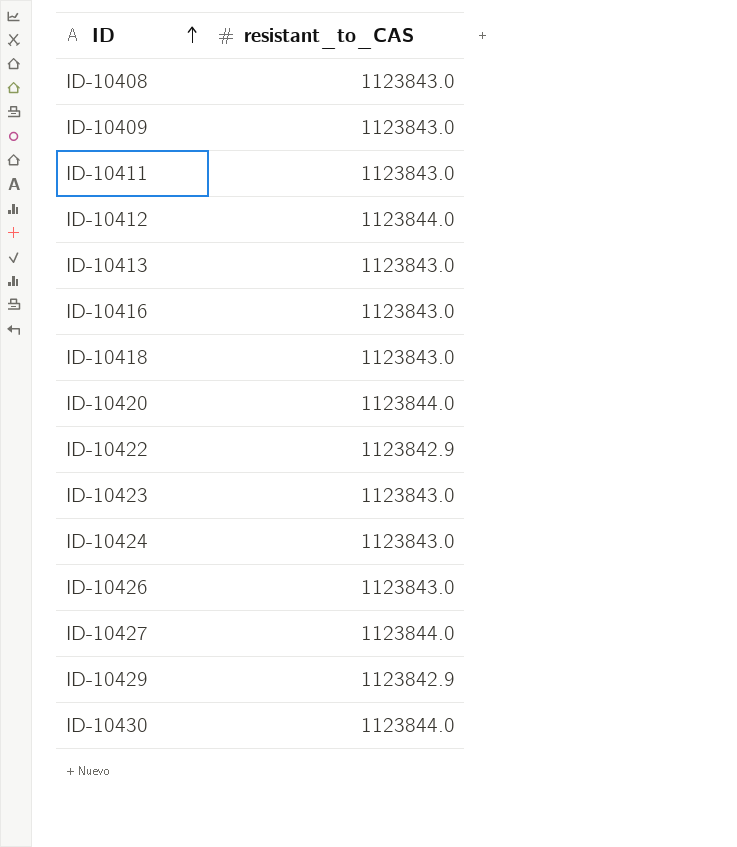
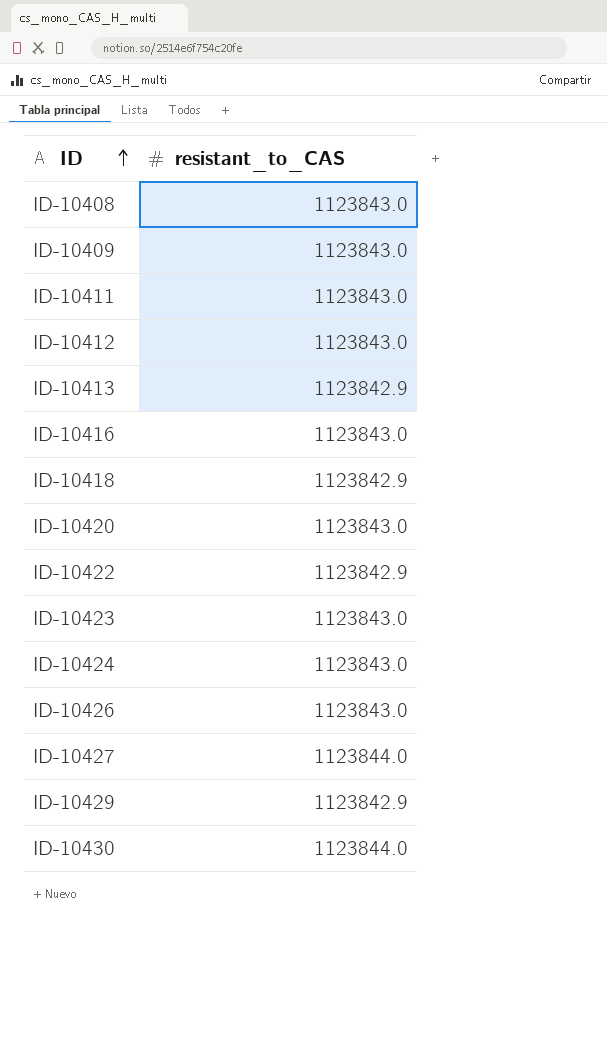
ID-10412 | resistant_to_CAS: 1123844.0 -> 1123843.0
ID-10413 | resistant_to_CAS: 1123843.0 -> 1123842.9
ID-10418 | resistant_to_CAS: 1123843.0 -> 1123842.9
ID-10420 | resistant_to_CAS: 1123844.0 -> 1123843.0

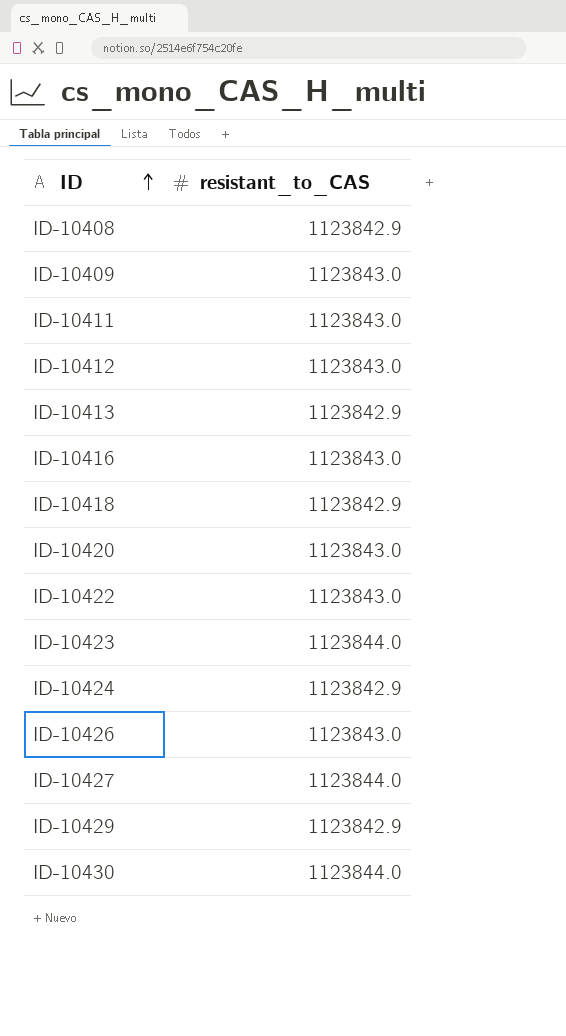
ID-10408 | resistant_to_CAS: 1123843.0 -> 1123842.9
ID-10422 | resistant_to_CAS: 1123842.9 -> 1123843.0
ID-10423 | resistant_to_CAS: 1123843.0 -> 1123844.0
ID-10424 | resistant_to_CAS: 1123843.0 -> 1123842.9

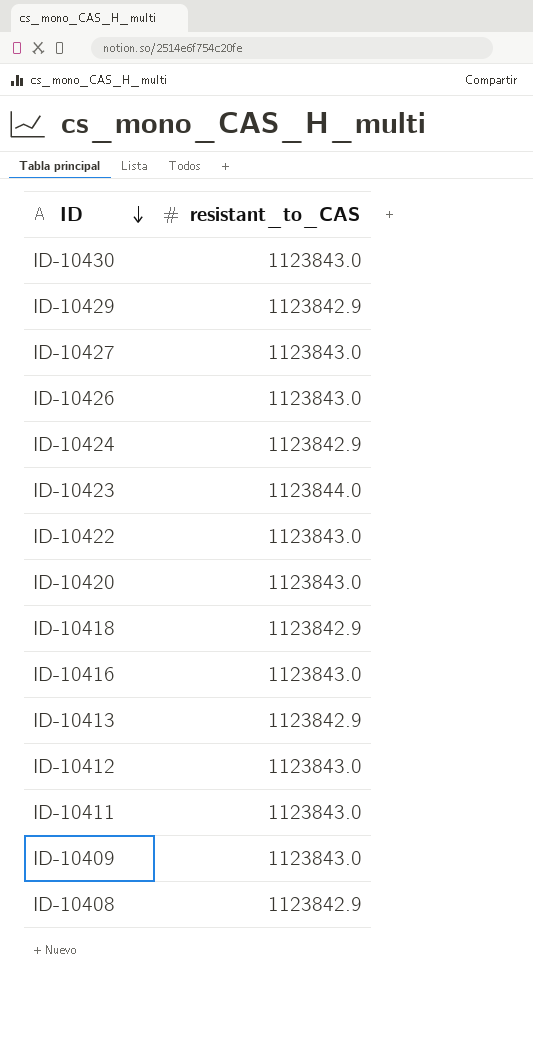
row order: ID ascending -> ID descending
ID-10430 | resistant_to_CAS: 1123844.0 -> 1123843.0
ID-10427 | resistant_to_CAS: 1123844.0 -> 1123843.0

